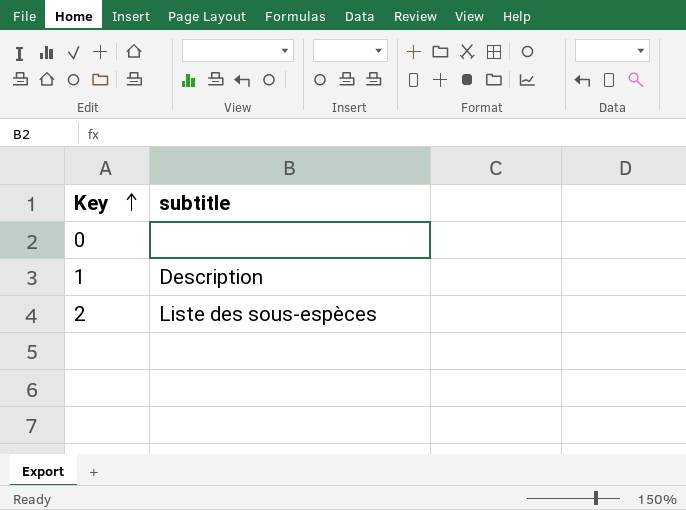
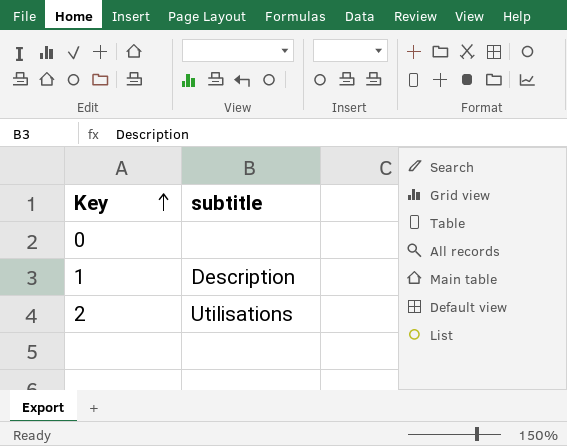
2 | subtitle: Liste des sous-espèces -> Utilisations

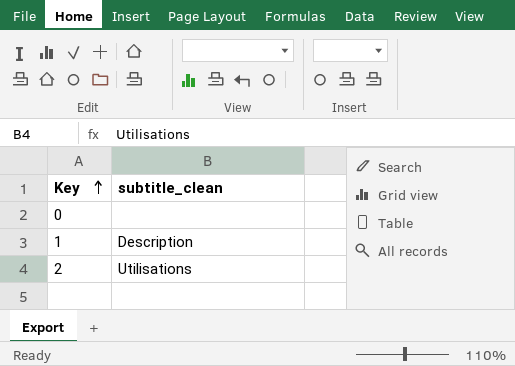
column name: subtitle -> subtitle_clean

